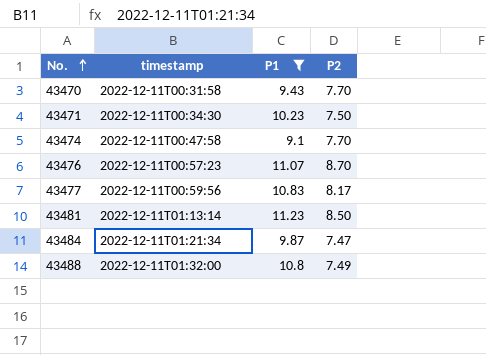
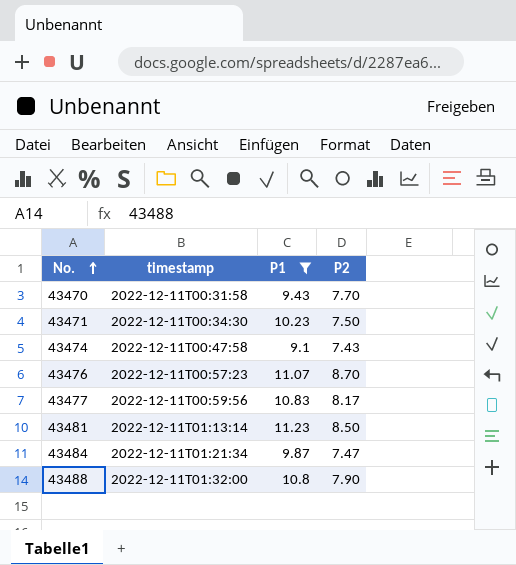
43474 | P2: 7.70 -> 7.43
43488 | P2: 7.49 -> 7.90

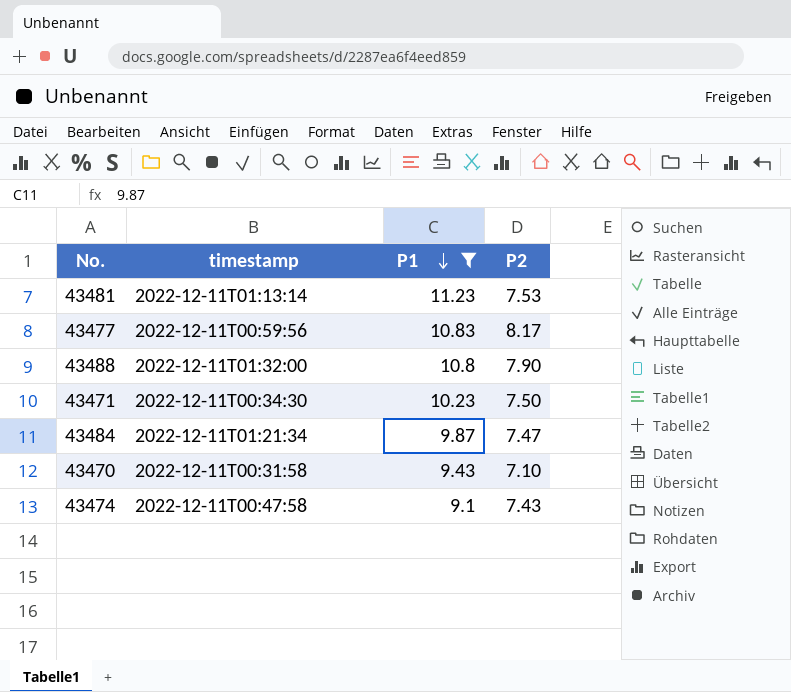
row order: No. ascending -> P1 descending
row 43476: 2022-12-11T00:57:23 | 11.07 | 8.70 -> none
43481 | P2: 8.50 -> 7.53
43470 | P2: 7.70 -> 7.10

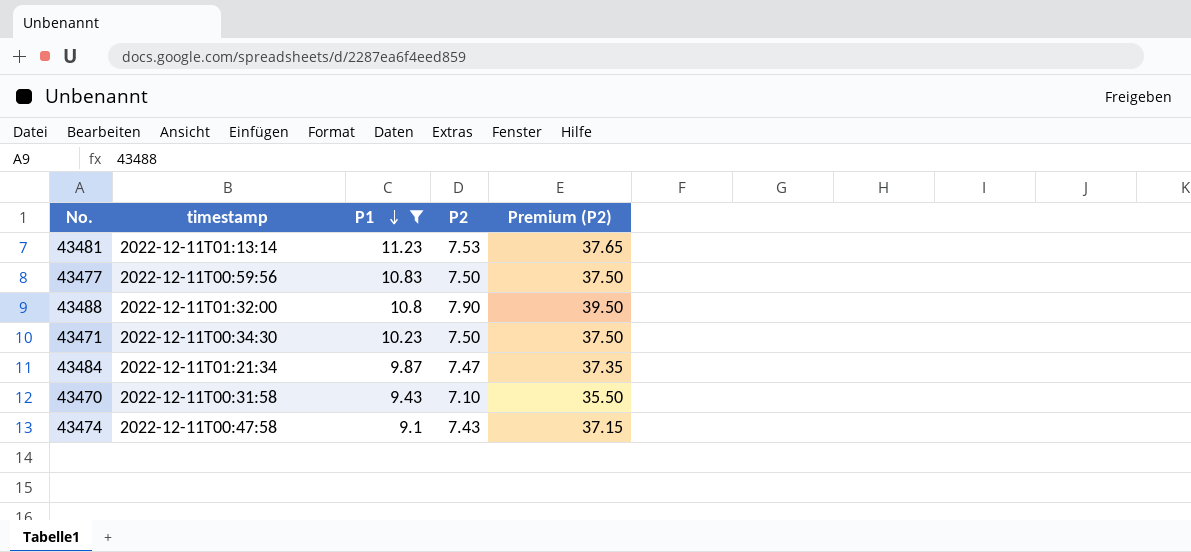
column Premium (P2) | formula: none -> [P2] * 5
43477 | P2: 8.17 -> 7.50

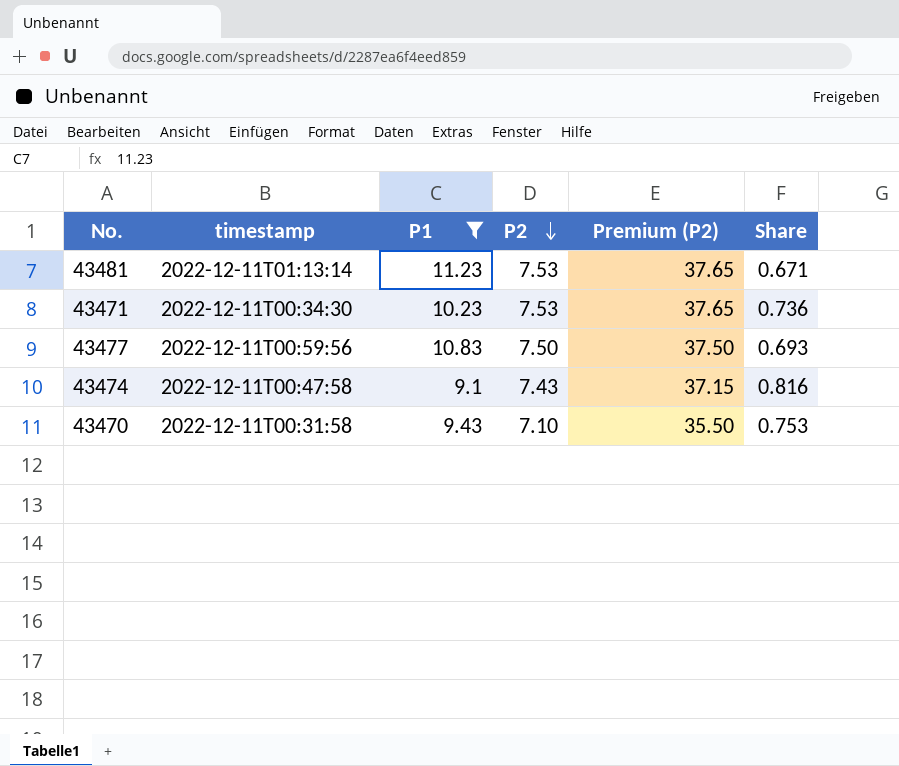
row order: P1 descending -> P2 descending
column Share | formula: none -> [P2] / [P1]
row 43488: 2022-12-11T01:32:00 | 10.8 | 7.90 | 39.50 -> none
row 43484: 2022-12-11T01:21:34 | 9.87 | 7.47 | 37.35 -> none
43471 | P2: 7.50 -> 7.53
43471 | Premium (P2): 37.50 -> 37.65

